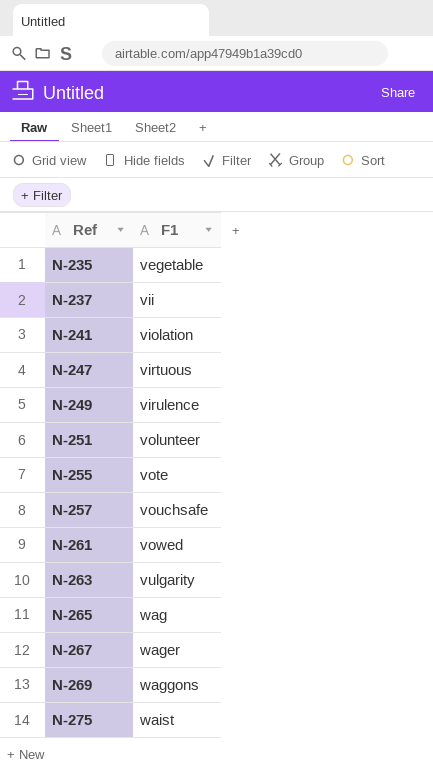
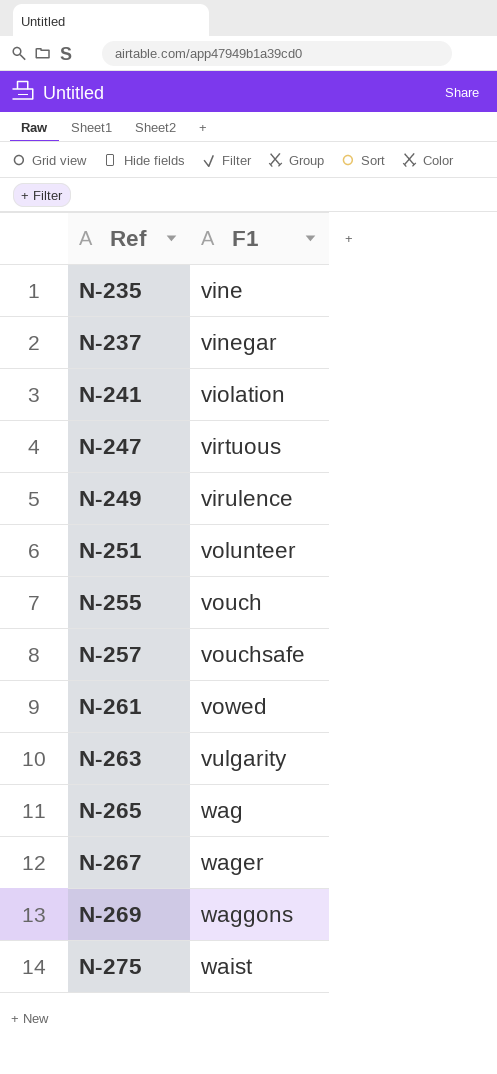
N-235 | F1: vegetable -> vine
N-237 | F1: vii -> vinegar
N-255 | F1: vote -> vouch

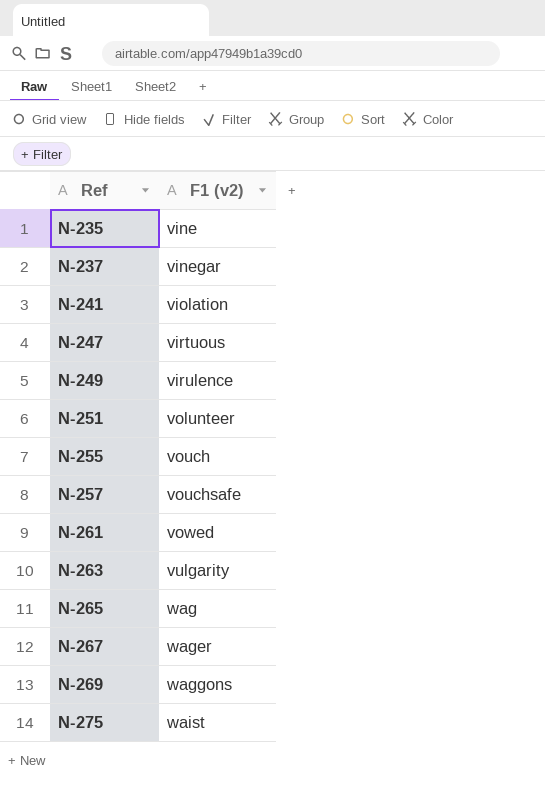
column name: F1 -> F1 (v2)

